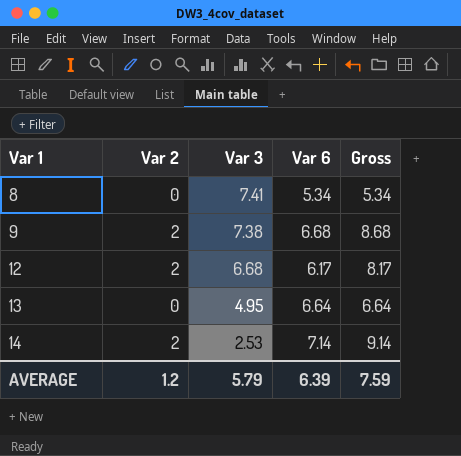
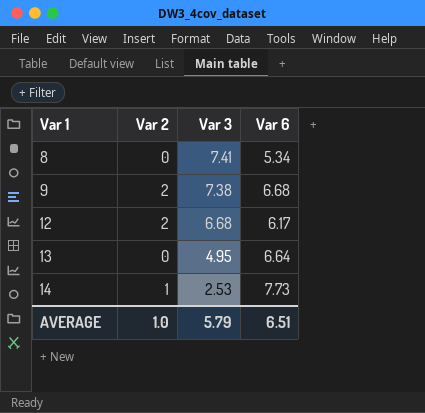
column Gross | formula: [Var 2] + [Var 6] -> none
14 | Var 2: 2 -> 1
14 | Var 6: 7.14 -> 7.73
AVERAGE | Var 2: 1.2 -> 1.0
AVERAGE | Var 6: 6.39 -> 6.51

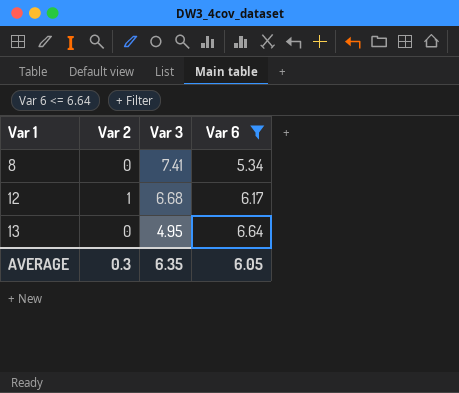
filter: none -> Var 6 <= 6.64
12 | Var 2: 2 -> 1
AVERAGE | Var 2: 1.0 -> 0.3
AVERAGE | Var 3: 5.79 -> 6.35
AVERAGE | Var 6: 6.51 -> 6.05

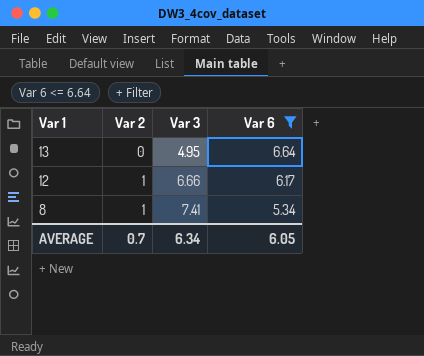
row order: Var 1 ascending -> Var 1 descending
12 | Var 3: 6.68 -> 6.66
8 | Var 2: 0 -> 1
AVERAGE | Var 2: 0.3 -> 0.7
AVERAGE | Var 3: 6.35 -> 6.34

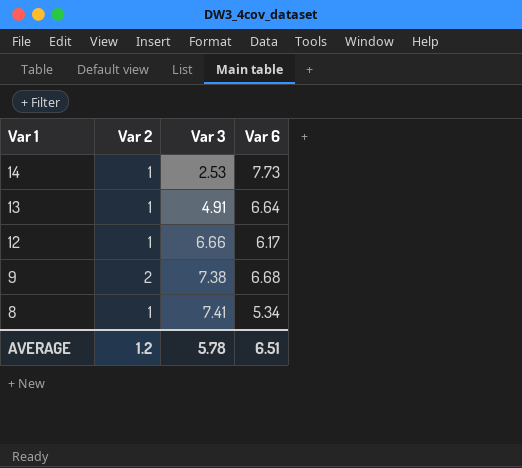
filter: Var 6 <= 6.64 -> none
13 | Var 2: 0 -> 1
13 | Var 3: 4.95 -> 4.91
AVERAGE | Var 2: 0.7 -> 1.2
AVERAGE | Var 3: 6.34 -> 5.78
AVERAGE | Var 6: 6.05 -> 6.51

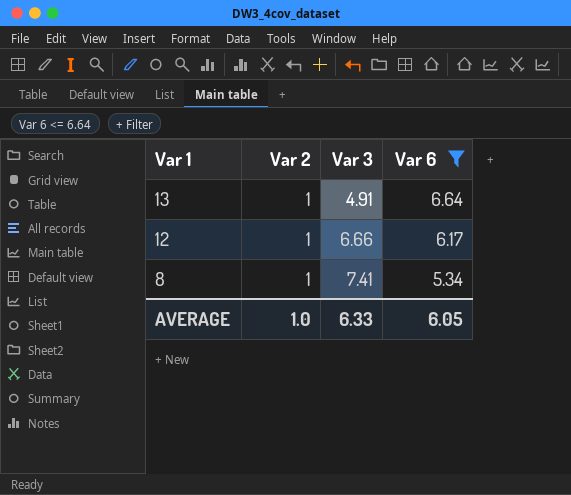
filter: none -> Var 6 <= 6.64
AVERAGE | Var 2: 1.2 -> 1.0
AVERAGE | Var 3: 5.78 -> 6.33
AVERAGE | Var 6: 6.51 -> 6.05

